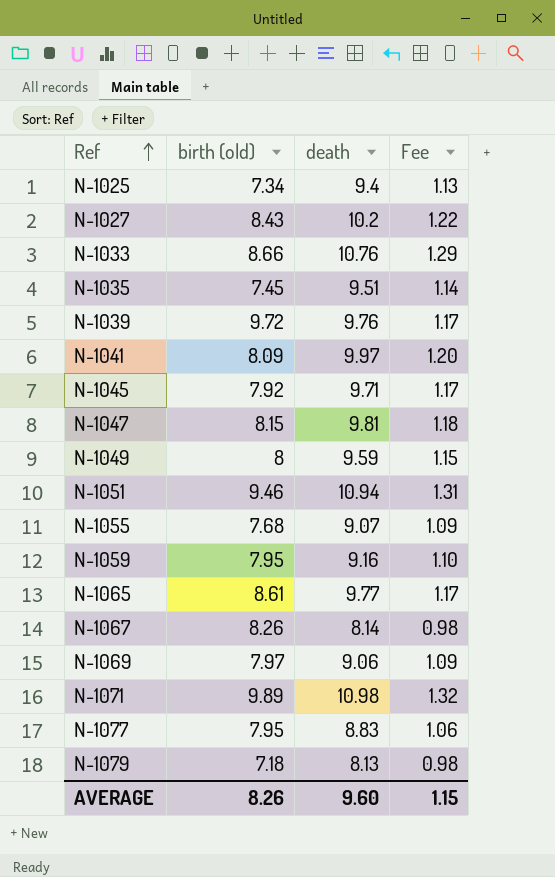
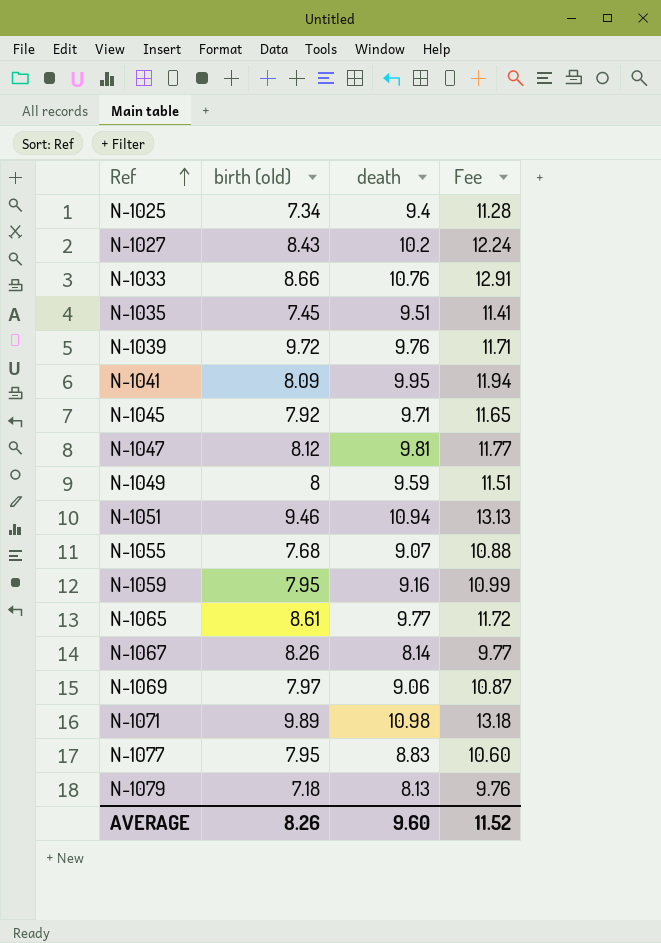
column Fee | formula: [death] * 0.12 -> [death] * 1.2
N-1041 | death: 9.97 -> 9.95
N-1047 | birth (old): 8.15 -> 8.12
AVERAGE | Fee: 1.15 -> 11.52

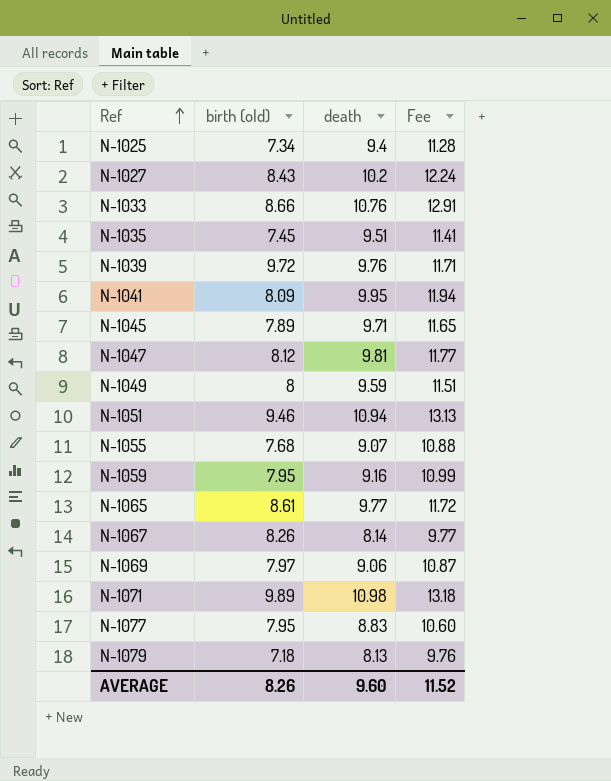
N-1045 | birth (old): 7.92 -> 7.89

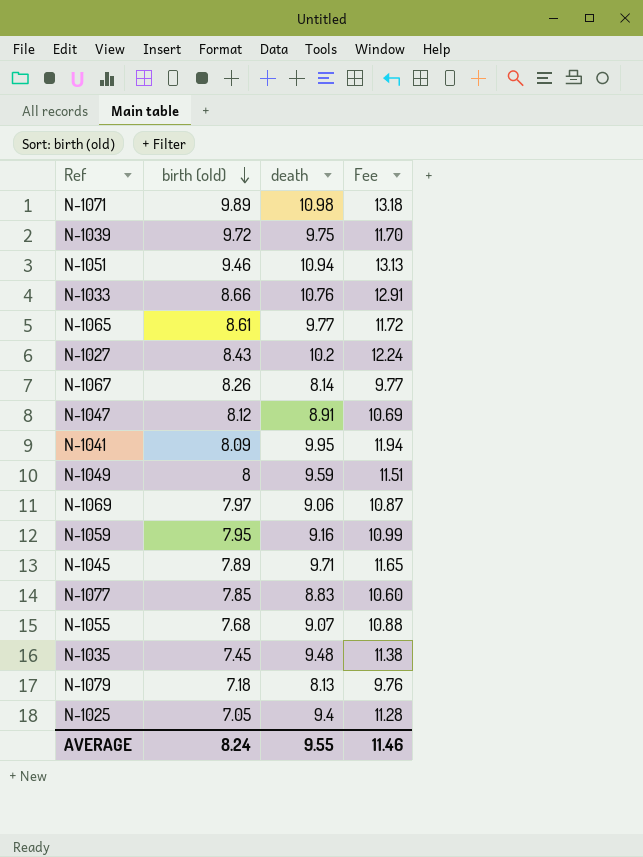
row order: Ref ascending -> birth (old) descending
N-1039 | death: 9.76 -> 9.75
N-1039 | Fee: 11.71 -> 11.70
N-1047 | death: 9.81 -> 8.91
N-1047 | Fee: 11.77 -> 10.69
N-1077 | birth (old): 7.95 -> 7.85
N-1035 | death: 9.51 -> 9.48
N-1035 | Fee: 11.41 -> 11.38
N-1025 | birth (old): 7.34 -> 7.05
AVERAGE | birth (old): 8.26 -> 8.24
AVERAGE | death: 9.60 -> 9.55
AVERAGE | Fee: 11.52 -> 11.46

